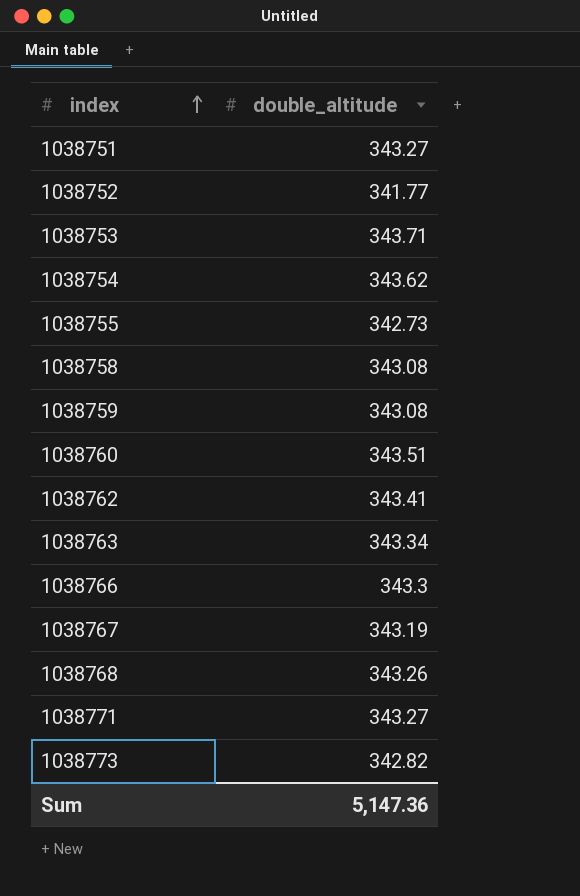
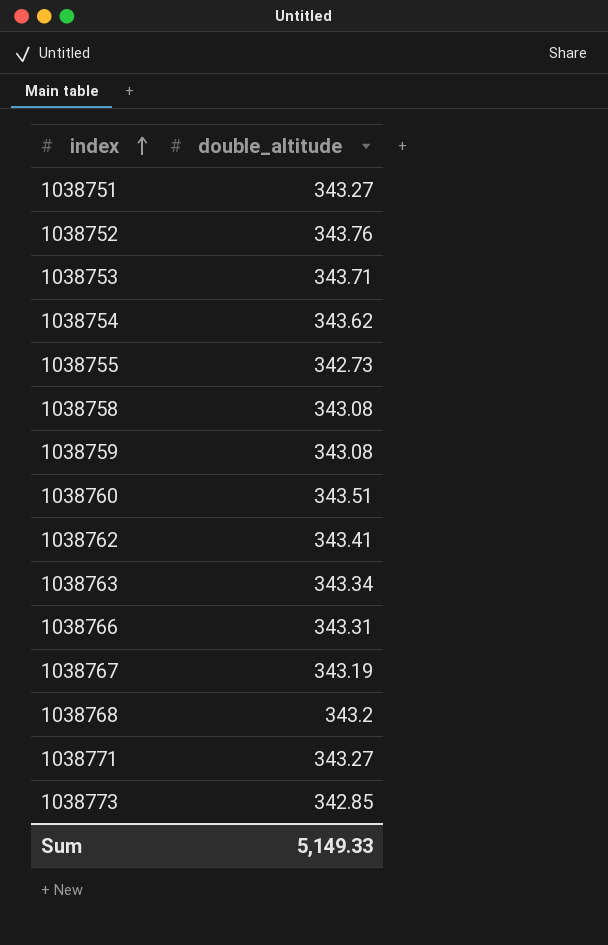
1038752 | double_altitude: 341.77 -> 343.76
1038766 | double_altitude: 343.3 -> 343.31
1038768 | double_altitude: 343.26 -> 343.2
1038773 | double_altitude: 342.82 -> 342.85
Sum | double_altitude: 5,147.36 -> 5,149.33

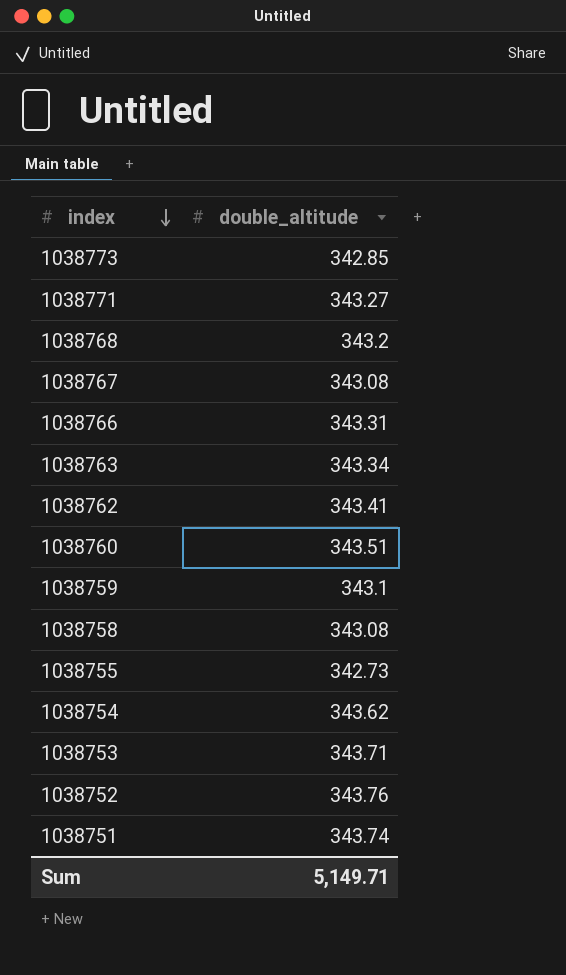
row order: index ascending -> index descending
1038767 | double_altitude: 343.19 -> 343.08
1038759 | double_altitude: 343.08 -> 343.1
1038751 | double_altitude: 343.27 -> 343.74
Sum | double_altitude: 5,149.33 -> 5,149.71

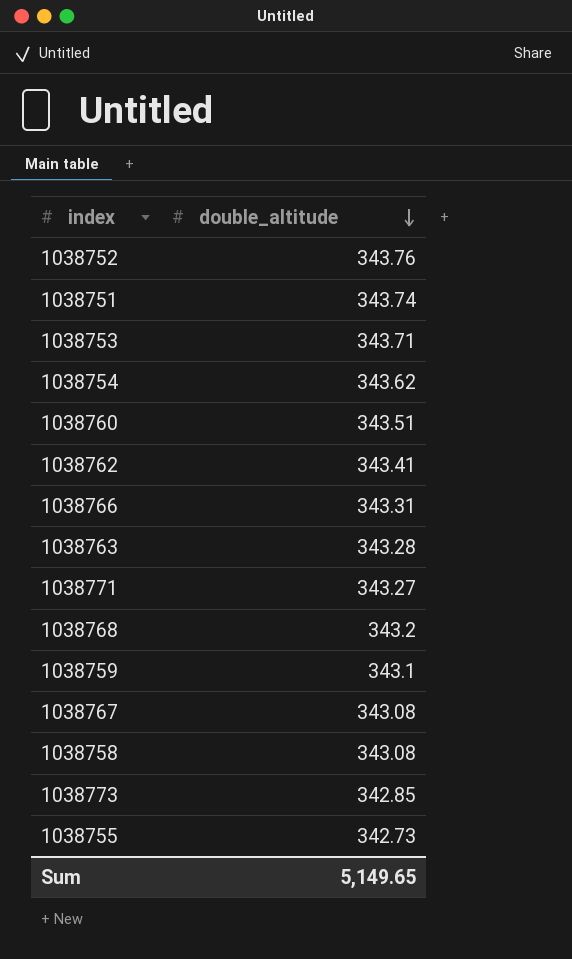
row order: index descending -> double_altitude descending
1038763 | double_altitude: 343.34 -> 343.28
Sum | double_altitude: 5,149.71 -> 5,149.65

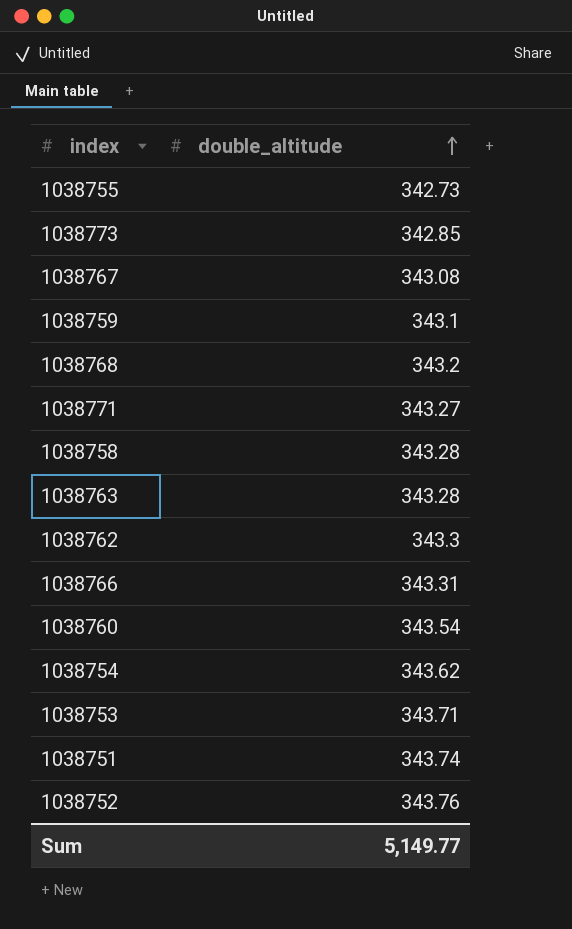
row order: double_altitude descending -> double_altitude ascending
1038758 | double_altitude: 343.08 -> 343.28
1038762 | double_altitude: 343.41 -> 343.3
1038760 | double_altitude: 343.51 -> 343.54
Sum | double_altitude: 5,149.65 -> 5,149.77

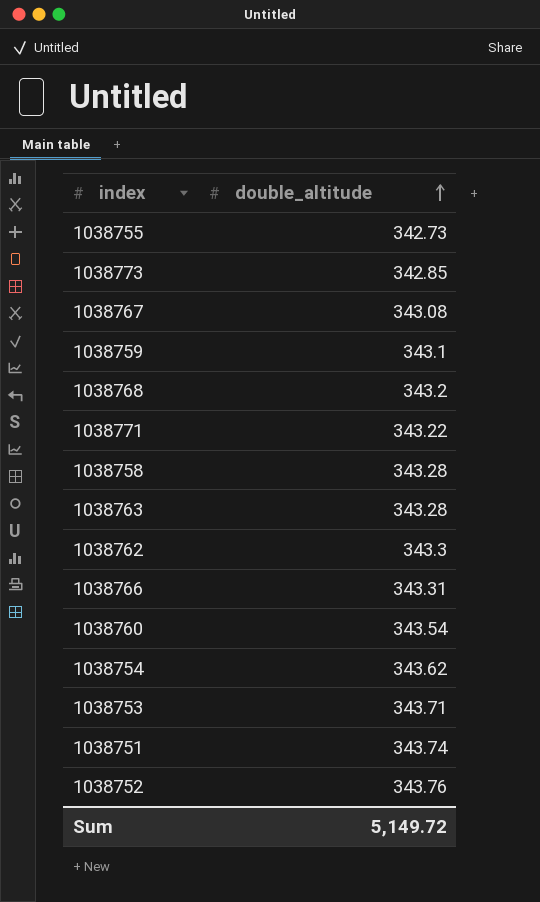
1038771 | double_altitude: 343.27 -> 343.22
Sum | double_altitude: 5,149.77 -> 5,149.72

